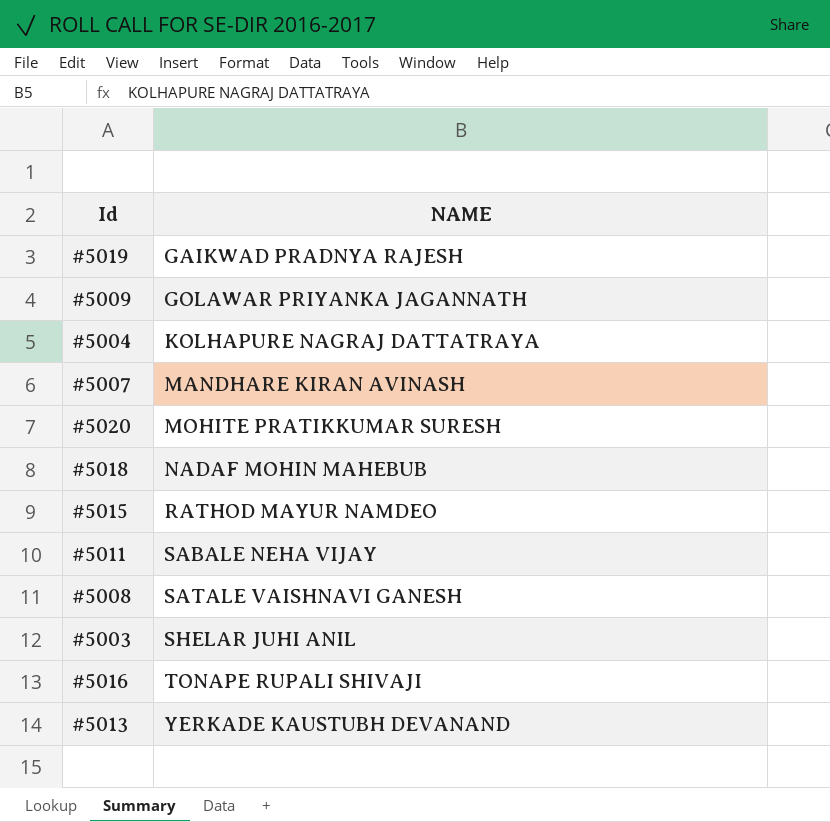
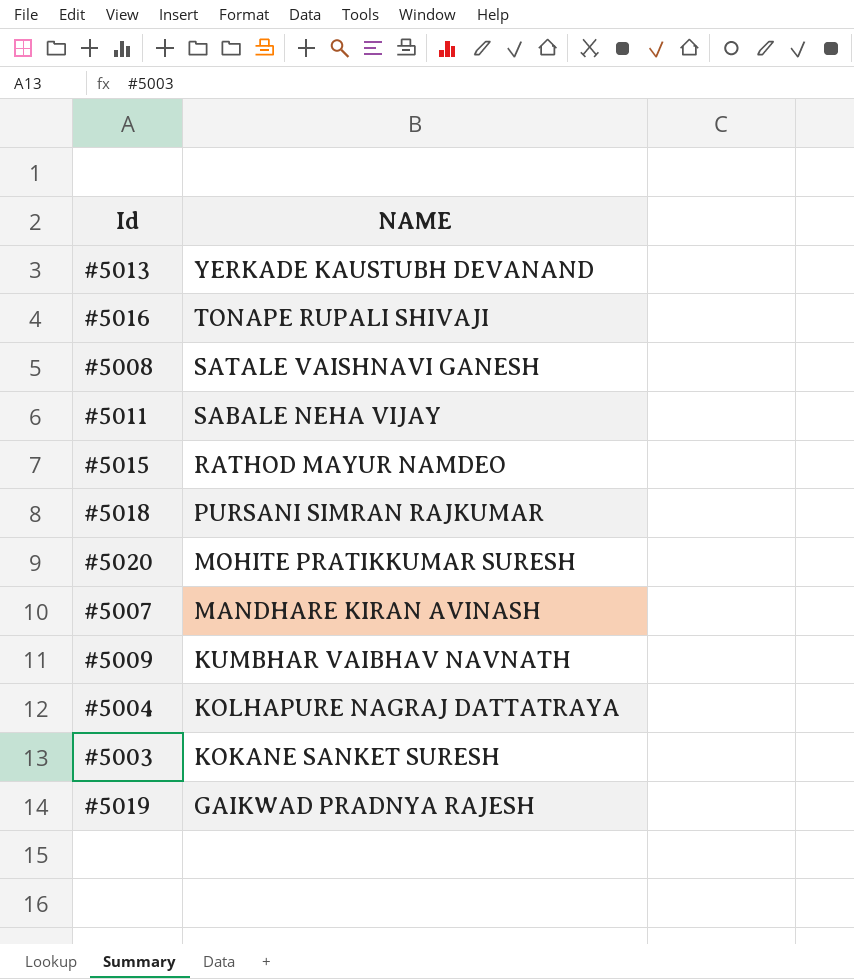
row order: NAME ascending -> NAME descending
#5018 | NAME: NADAF MOHIN MAHEBUB -> PURSANI SIMRAN RAJKUMAR
#5009 | NAME: GOLAWAR PRIYANKA JAGANNATH -> KUMBHAR VAIBHAV NAVNATH
#5003 | NAME: SHELAR JUHI ANIL -> KOKANE SANKET SURESH

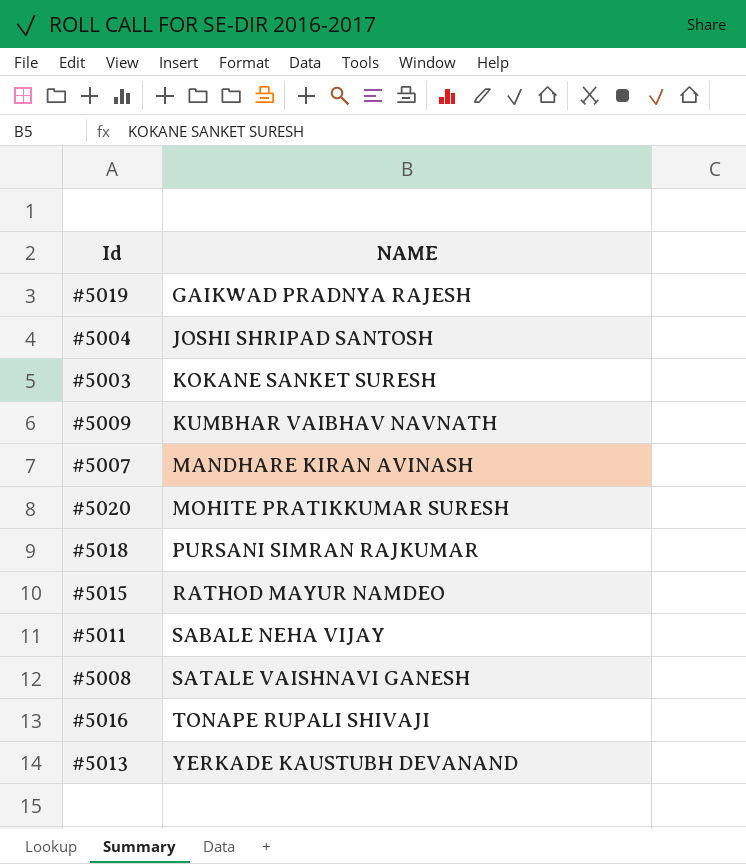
row order: NAME descending -> NAME ascending
#5004 | NAME: KOLHAPURE NAGRAJ DATTATRAYA -> JOSHI SHRIPAD SANTOSH

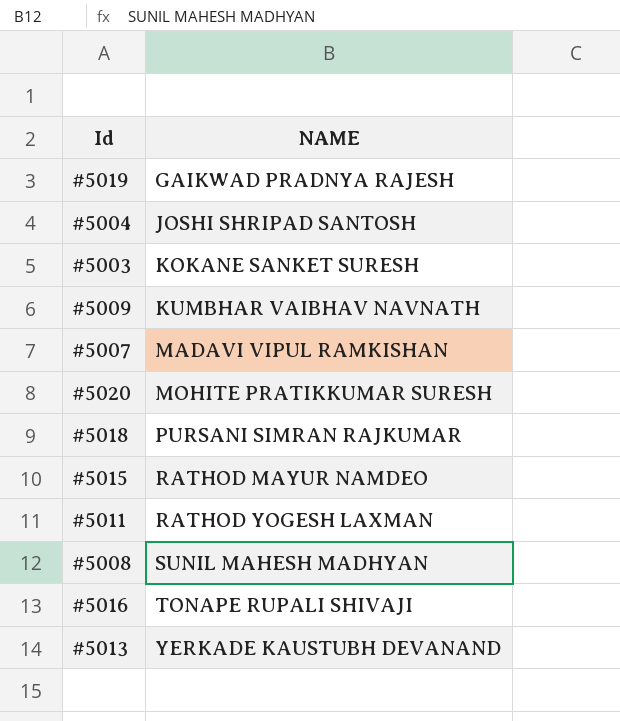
#5007 | NAME: MANDHARE KIRAN AVINASH -> MADAVI VIPUL RAMKISHAN
#5011 | NAME: SABALE NEHA VIJAY -> RATHOD YOGESH LAXMAN
#5008 | NAME: SATALE VAISHNAVI GANESH -> SUNIL MAHESH MADHYAN

